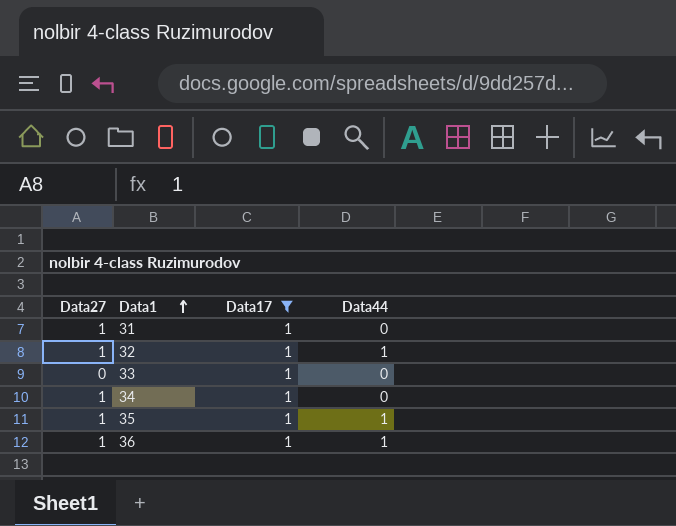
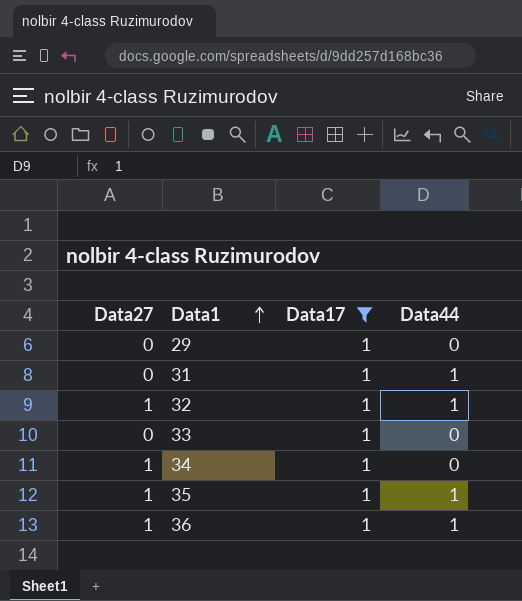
row 29: none -> 0 | 1 | 0
31 | Data27: 1 -> 0
31 | Data44: 0 -> 1

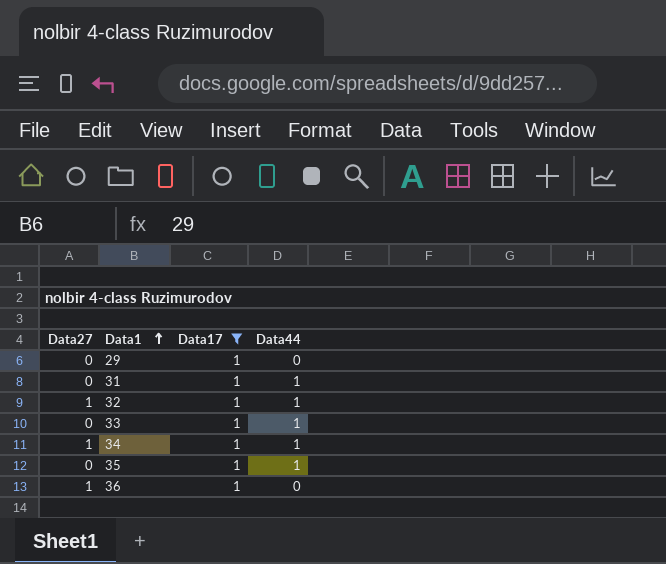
33 | Data44: 0 -> 1
34 | Data44: 0 -> 1
35 | Data27: 1 -> 0
36 | Data44: 1 -> 0

